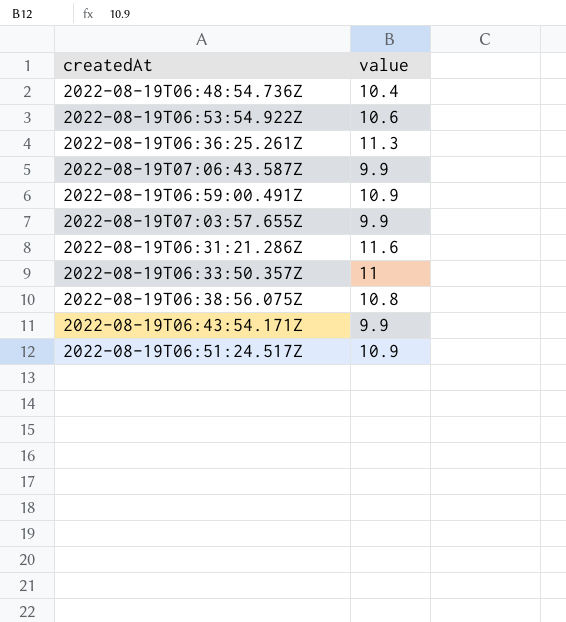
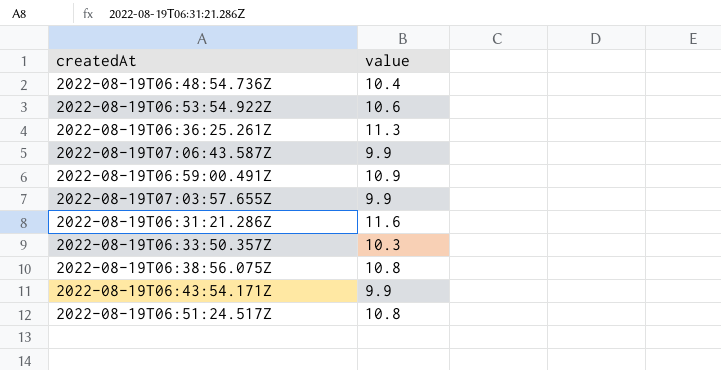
2022-08-19T06:33:50.357Z | value: 11 -> 10.3
2022-08-19T06:51:24.517Z | value: 10.9 -> 10.8

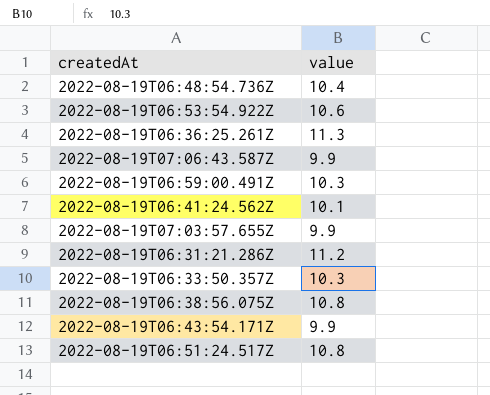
2022-08-19T06:59:00.491Z | value: 10.9 -> 10.3
row 2022-08-19T06:41:24.562Z: none -> 10.1
2022-08-19T06:31:21.286Z | value: 11.6 -> 11.2

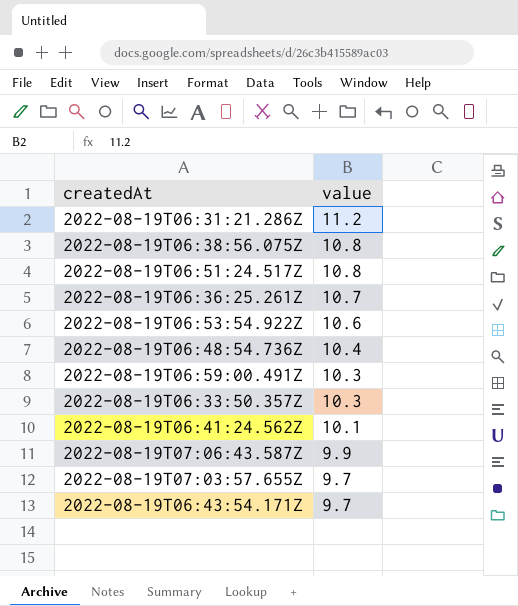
row order: none -> value descending
2022-08-19T06:36:25.261Z | value: 11.3 -> 10.7
2022-08-19T07:03:57.655Z | value: 9.9 -> 9.7
2022-08-19T06:43:54.171Z | value: 9.9 -> 9.7

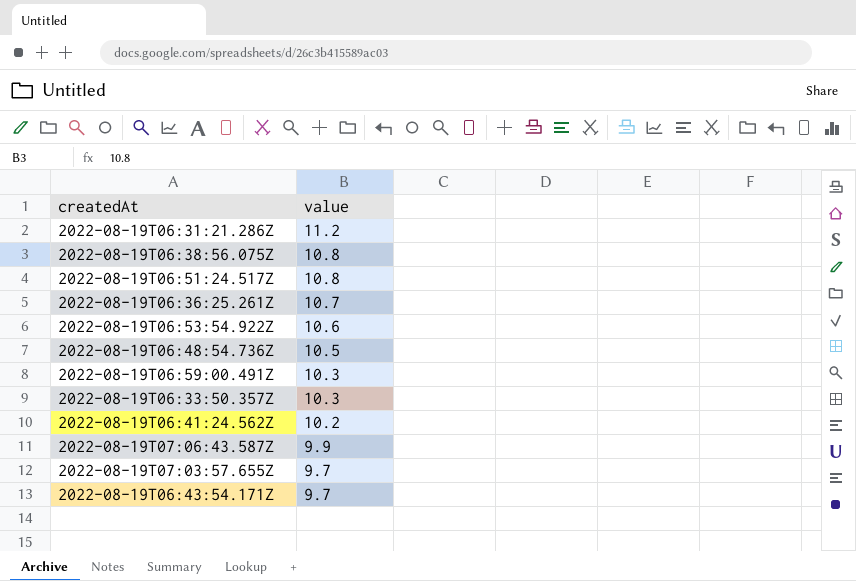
2022-08-19T06:48:54.736Z | value: 10.4 -> 10.5
2022-08-19T06:41:24.562Z | value: 10.1 -> 10.2

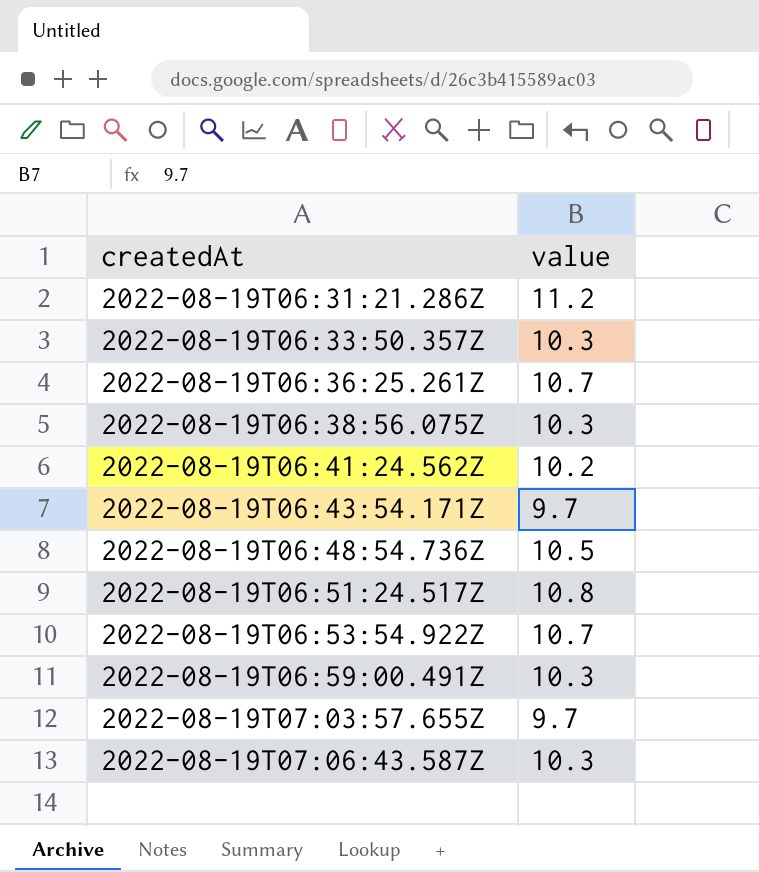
row order: value descending -> createdAt ascending
2022-08-19T06:38:56.075Z | value: 10.8 -> 10.3
2022-08-19T06:53:54.922Z | value: 10.6 -> 10.7
2022-08-19T07:06:43.587Z | value: 9.9 -> 10.3

